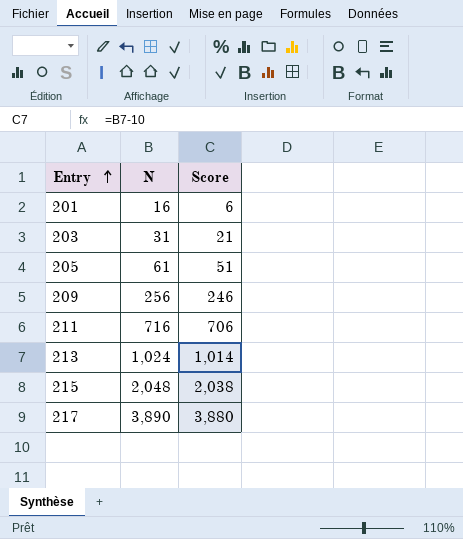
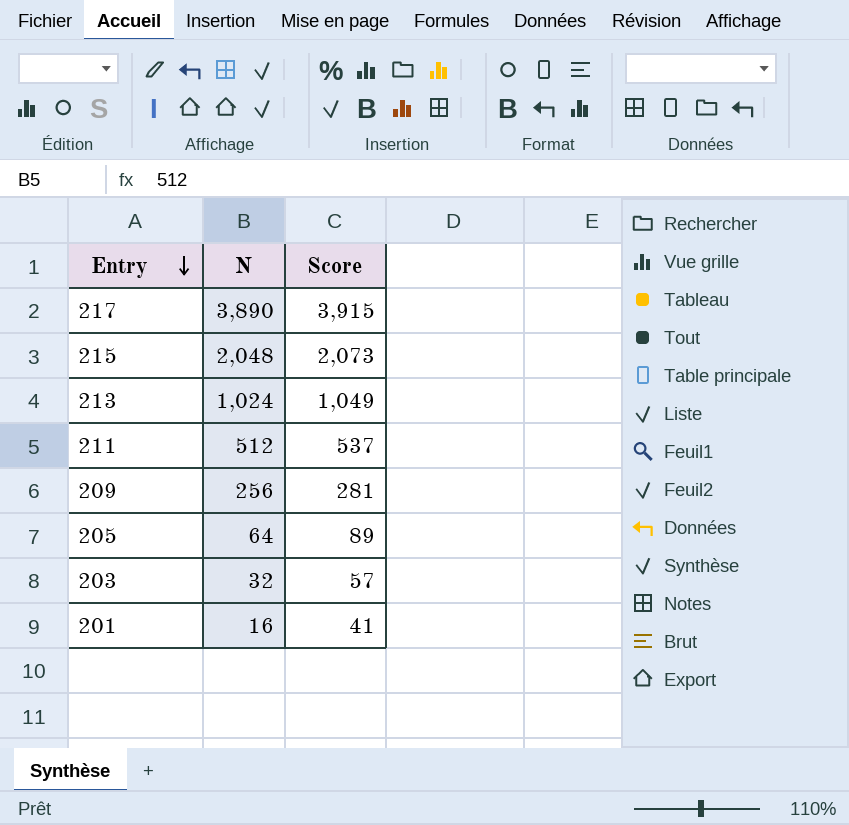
row order: Entry ascending -> Entry descending
column Score | formula: [N] - 10 -> [N] + 25
211 | N: 716 -> 512
205 | N: 61 -> 64
203 | N: 31 -> 32

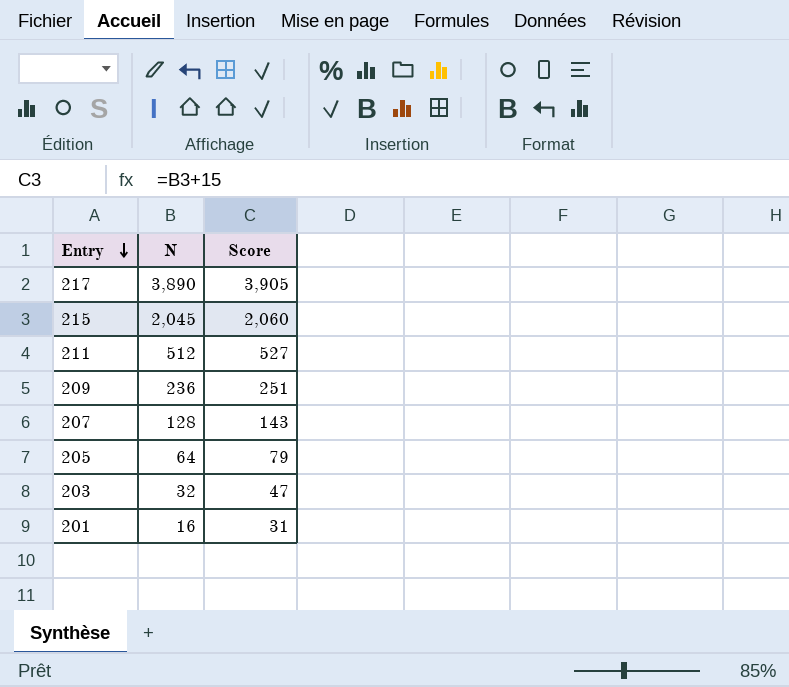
column Score | formula: [N] + 25 -> [N] + 15
row 213: 1,024 | 1,049 -> none
215 | N: 2,048 -> 2,045
209 | N: 256 -> 236
row 207: none -> 128 | 143

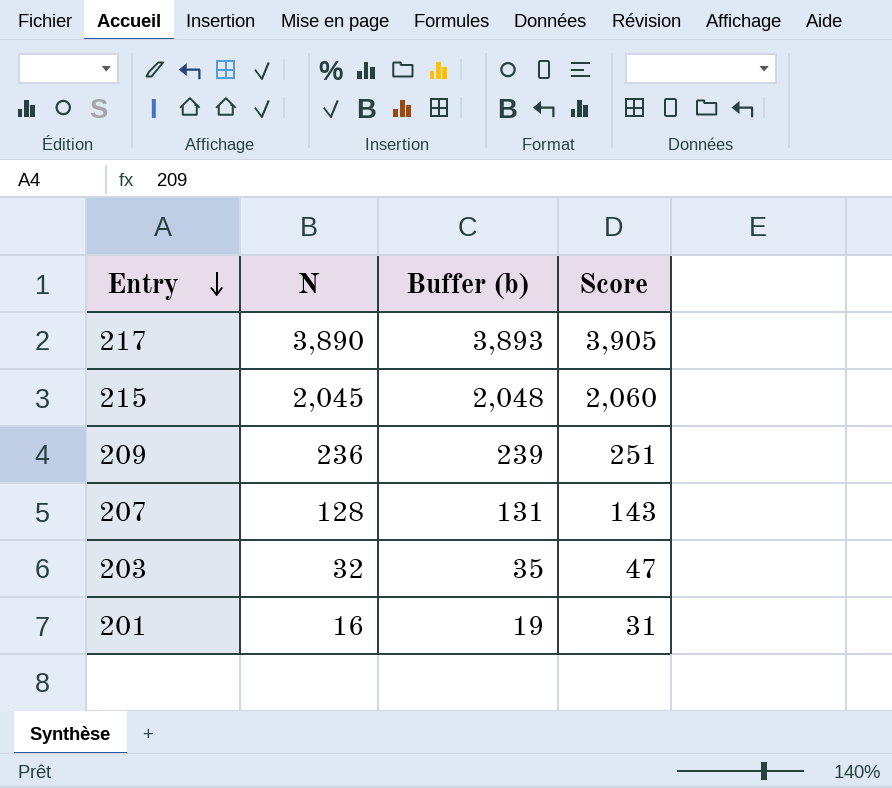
column Buffer (b) | formula: none -> [N] + 3
row 211: 512 | 527 -> none
row 205: 64 | 79 -> none

